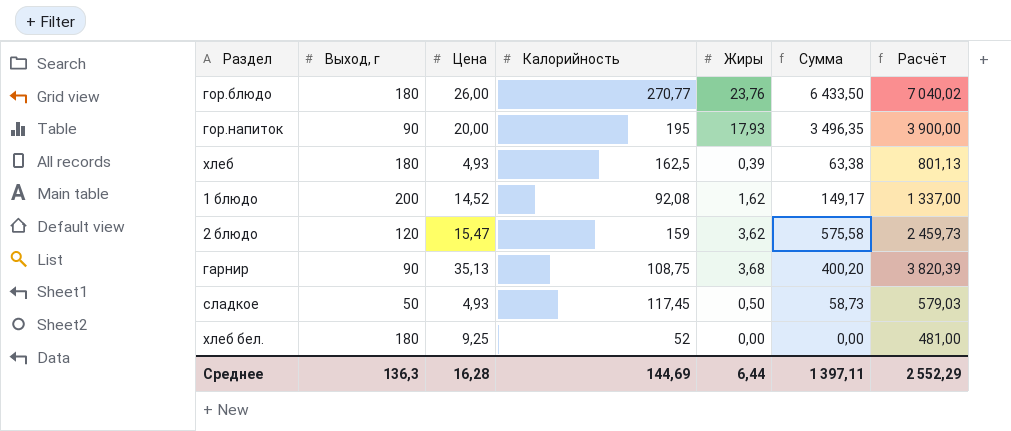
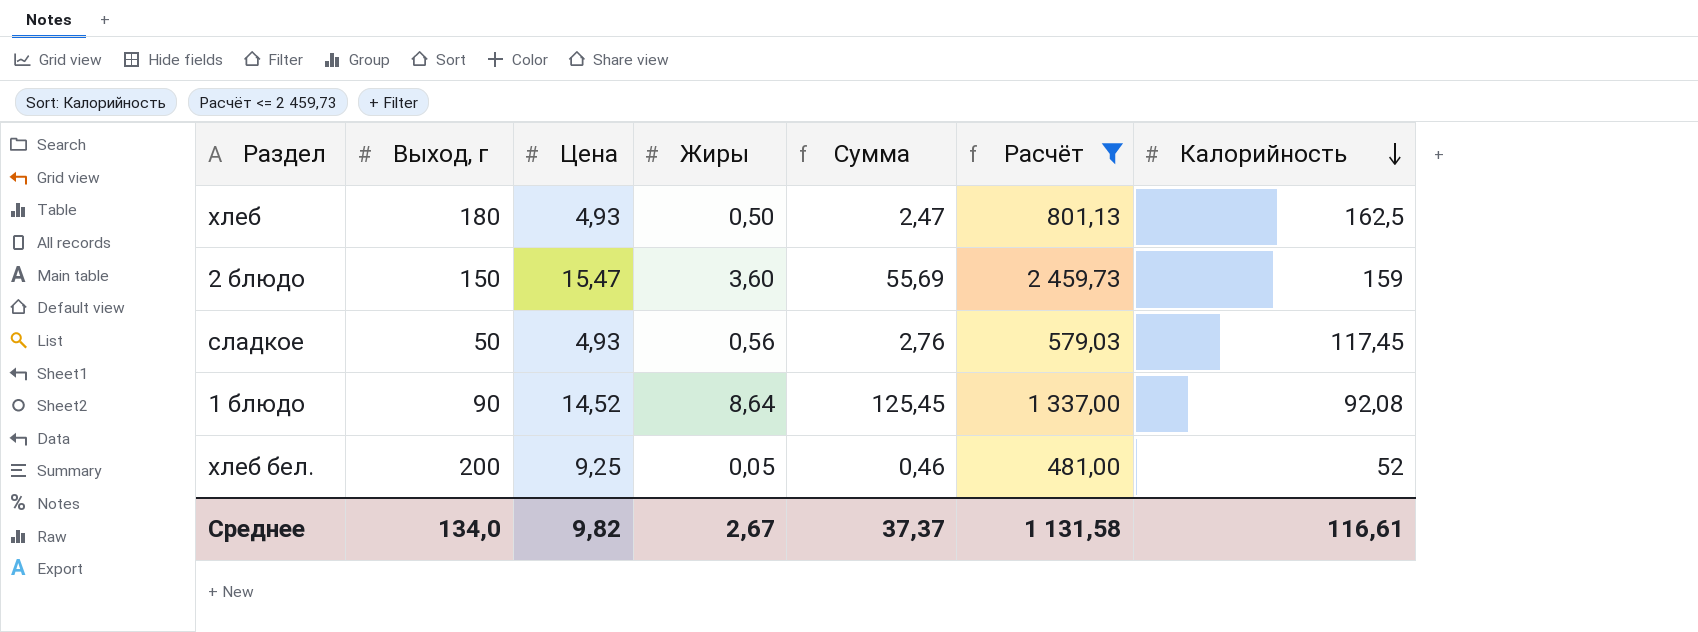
filter: none -> Расчёт <= 2 459,73
row order: none -> Калорийность descending
column Сумма | formula: [Калорийность] * [Жиры] -> [Цена] * [Жиры]
column Калорийность | position: 4 -> 7
хлеб | Жиры: 0,39 -> 0,50
2 блюдо | Выход, г: 120 -> 150
2 блюдо | Жиры: 3,62 -> 3,60
сладкое | Жиры: 0,50 -> 0,56
1 блюдо | Выход, г: 200 -> 90
1 блюдо | Жиры: 1,62 -> 8,64
хлеб бел. | Выход, г: 180 -> 200
хлеб бел. | Жиры: 0,00 -> 0,05
Среднее | Выход, г: 136,3 -> 134,0
Среднее | Цена: 16,28 -> 9,82
Среднее | Жиры: 6,44 -> 2,67
Среднее | Сумма: 1 397,11 -> 37,37
Среднее | Расчёт: 2 552,29 -> 1 131,58
Среднее | Калорийность: 144,69 -> 116,61

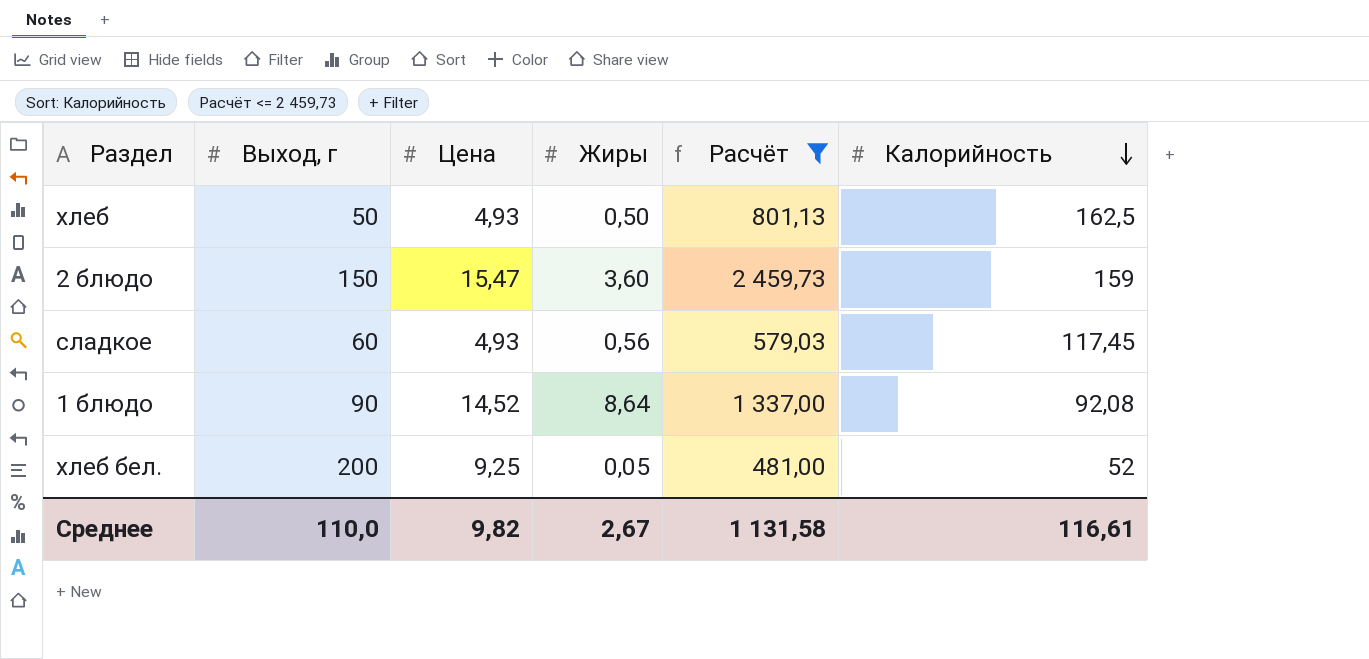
column Сумма | formula: [Цена] * [Жиры] -> none
хлеб | Выход, г: 180 -> 50
сладкое | Выход, г: 50 -> 60
Среднее | Выход, г: 134,0 -> 110,0

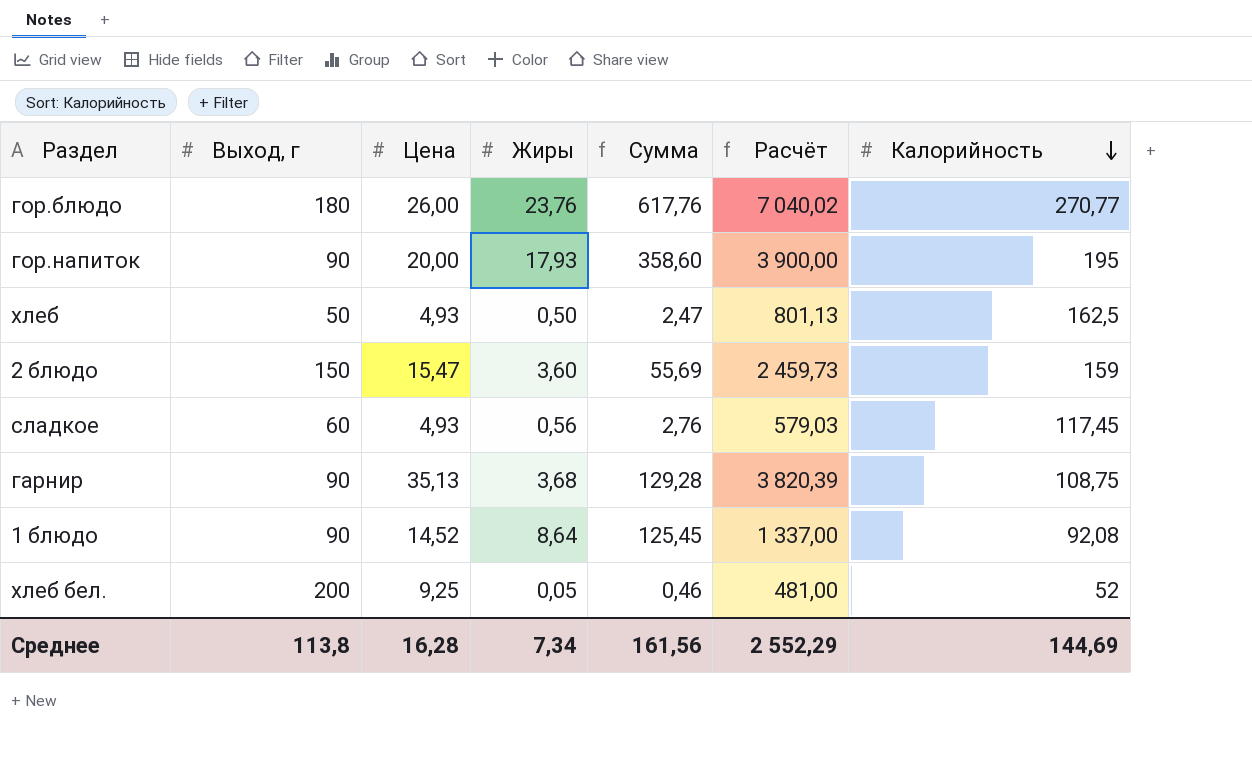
filter: Расчёт <= 2 459,73 -> none
column Сумма | formula: none -> [Цена] * [Жиры]
Среднее | Выход, г: 110,0 -> 113,8
Среднее | Цена: 9,82 -> 16,28
Среднее | Жиры: 2,67 -> 7,34
Среднее | Расчёт: 1 131,58 -> 2 552,29
Среднее | Калорийность: 116,61 -> 144,69

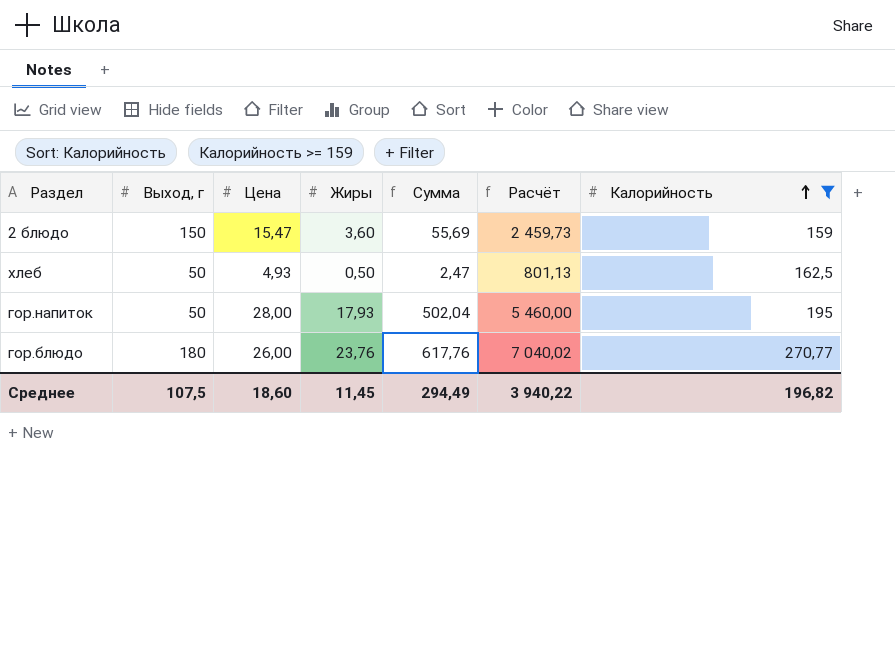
filter: none -> Калорийность >= 159
row order: Калорийность descending -> Калорийность ascending
гор.напиток | Выход, г: 90 -> 50
гор.напиток | Цена: 20,00 -> 28,00
гор.напиток | Сумма: 358,60 -> 502,04
гор.напиток | Расчёт: 3 900,00 -> 5 460,00
Среднее | Выход, г: 113,8 -> 107,5
Среднее | Цена: 16,28 -> 18,60
Среднее | Жиры: 7,34 -> 11,45
Среднее | Сумма: 161,56 -> 294,49
Среднее | Расчёт: 2 552,29 -> 3 940,22
Среднее | Калорийность: 144,69 -> 196,82

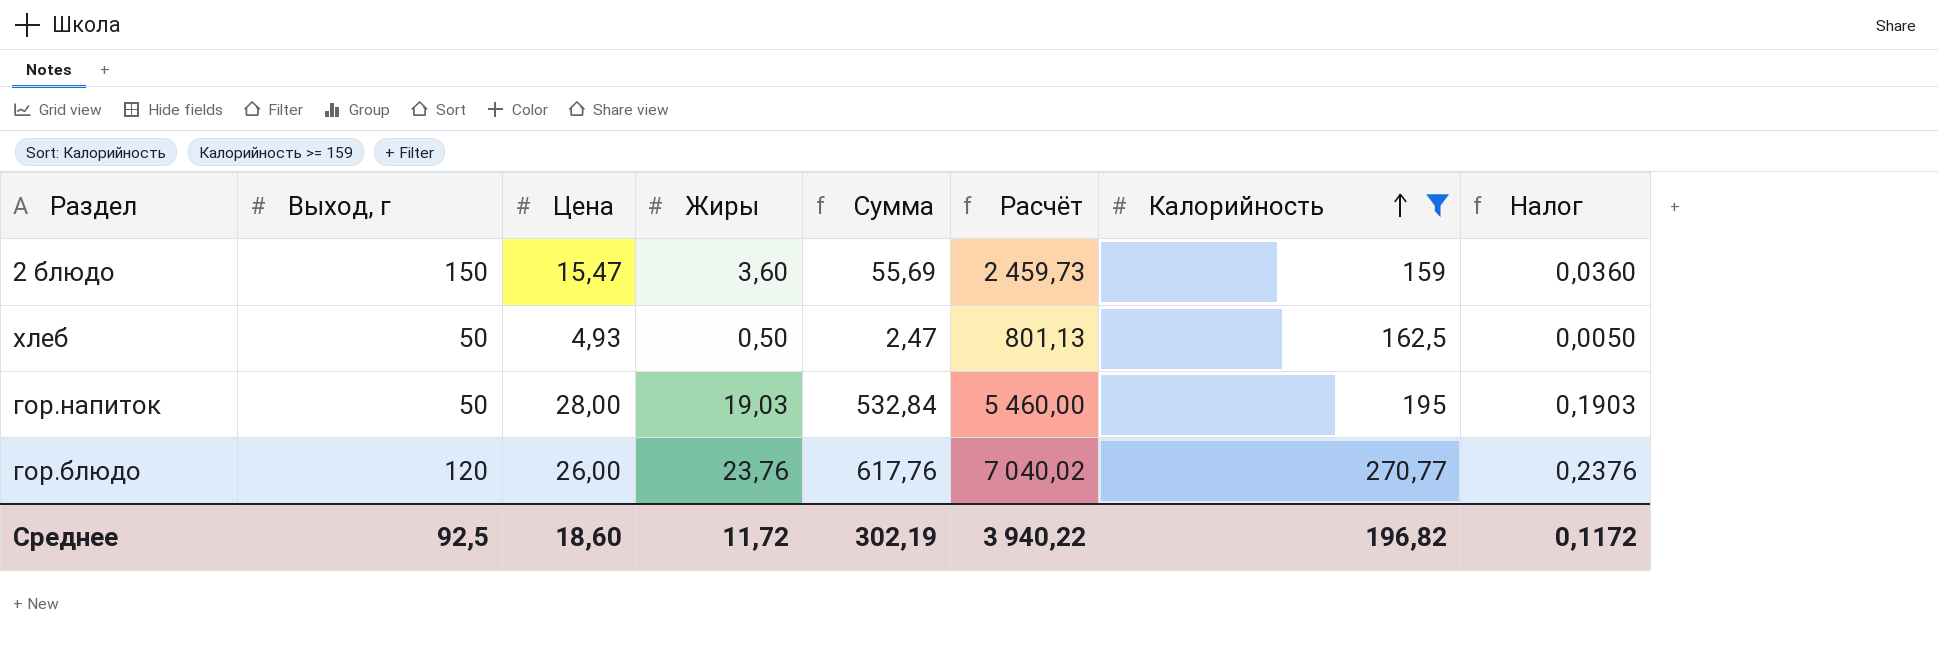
column Налог | formula: none -> [Жиры] * 0,01
гор.напиток | Жиры: 17,93 -> 19,03
гор.напиток | Сумма: 502,04 -> 532,84
гор.блюдо | Выход, г: 180 -> 120
Среднее | Выход, г: 107,5 -> 92,5
Среднее | Жиры: 11,45 -> 11,72
Среднее | Сумма: 294,49 -> 302,19

